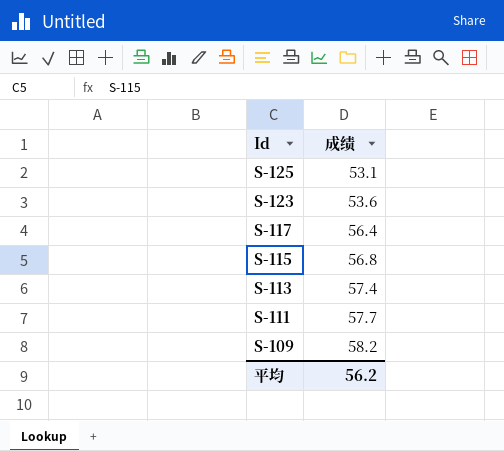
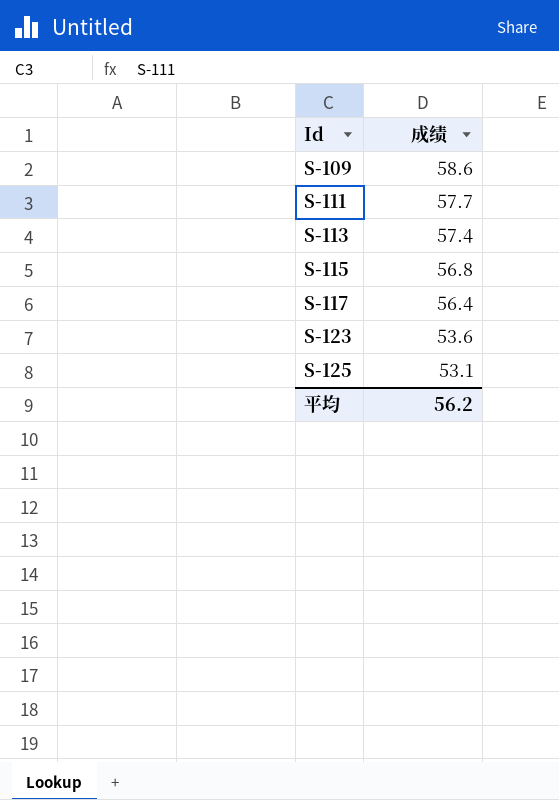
row order: Id descending -> Id ascending
S-109 | 成绩: 58.2 -> 58.6

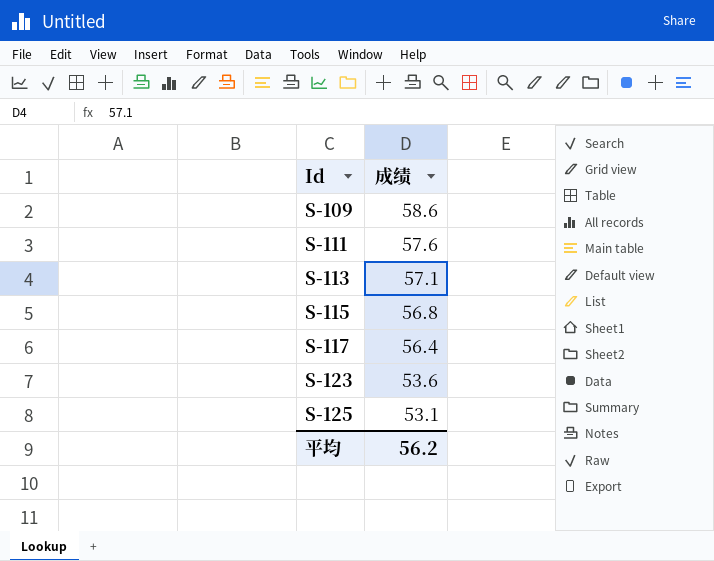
S-111 | 成绩: 57.7 -> 57.6
S-113 | 成绩: 57.4 -> 57.1

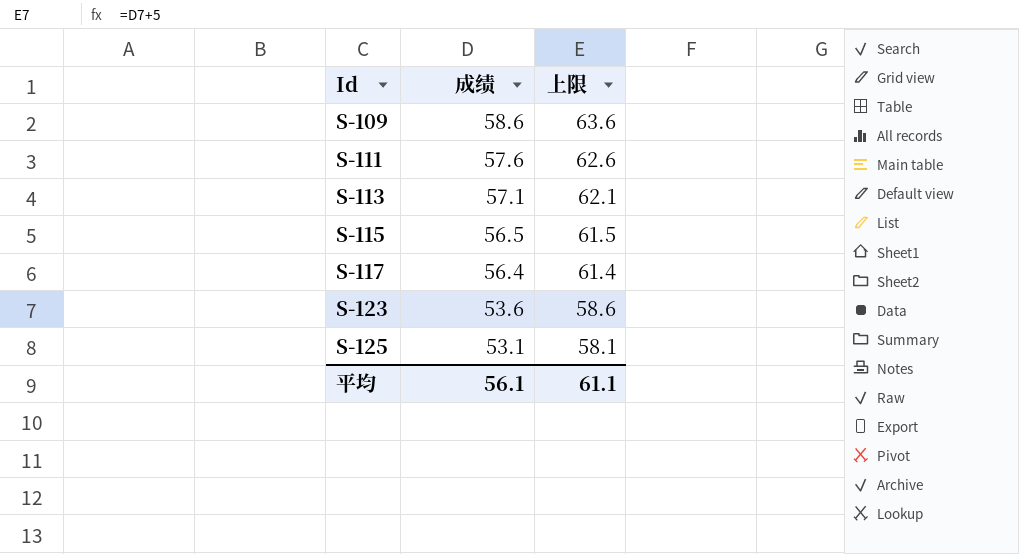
column 上限 | formula: none -> [成绩] + 5
S-115 | 成绩: 56.8 -> 56.5
平均 | 成绩: 56.2 -> 56.1

